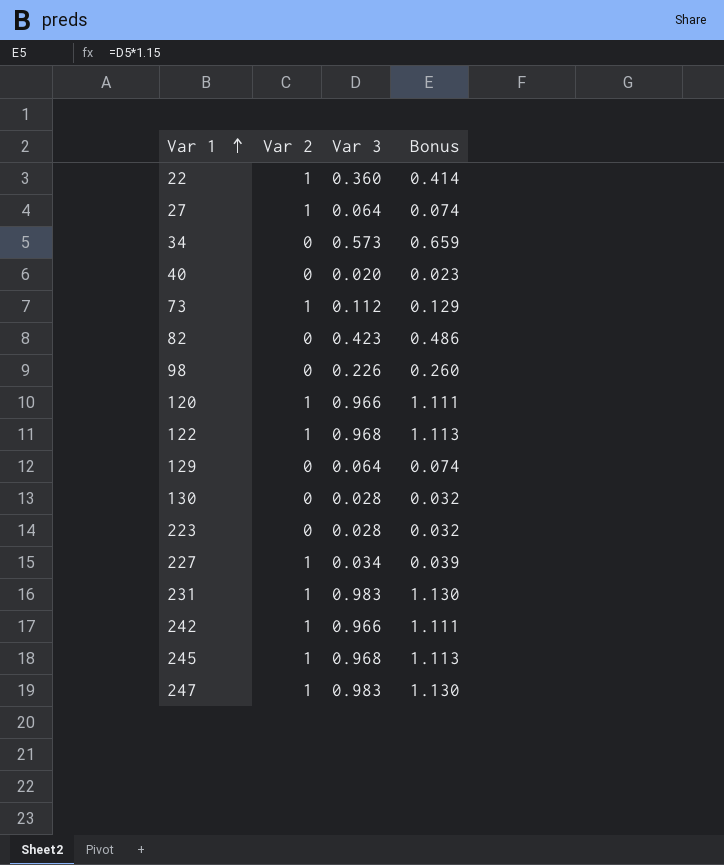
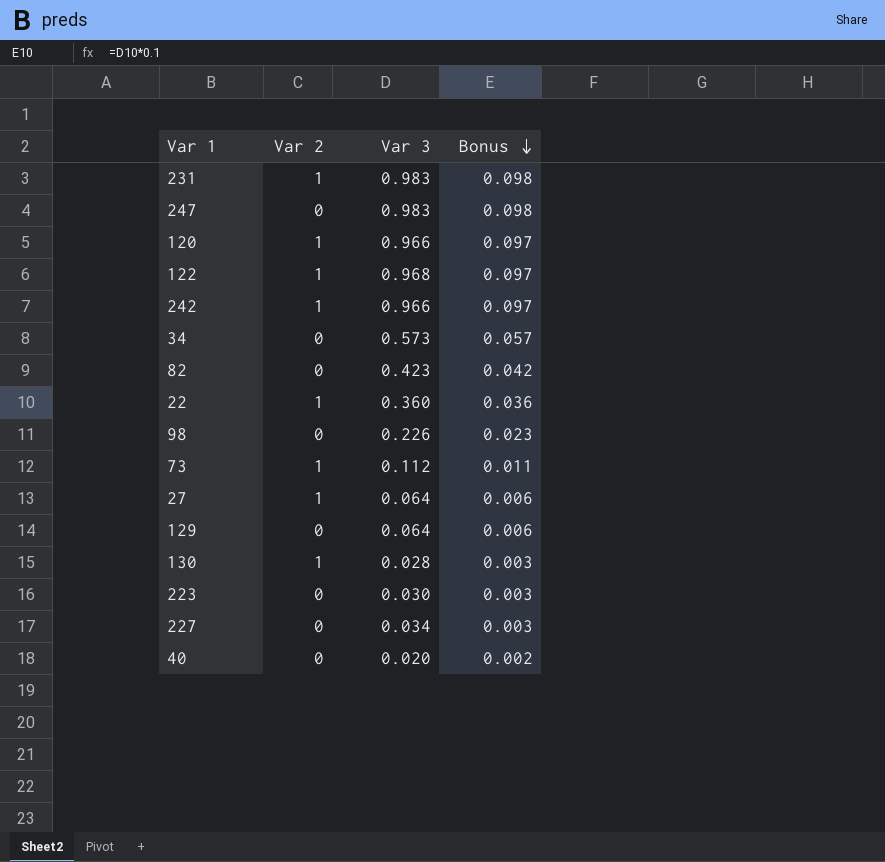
row order: Var 1 ascending -> Bonus descending
column Bonus | formula: [Var 3] * 1.15 -> [Var 3] * 0.1
row 245: 1 | 0.968 | 1.113 -> none
247 | Var 2: 1 -> 0
130 | Var 2: 0 -> 1
223 | Var 3: 0.028 -> 0.030
227 | Var 2: 1 -> 0

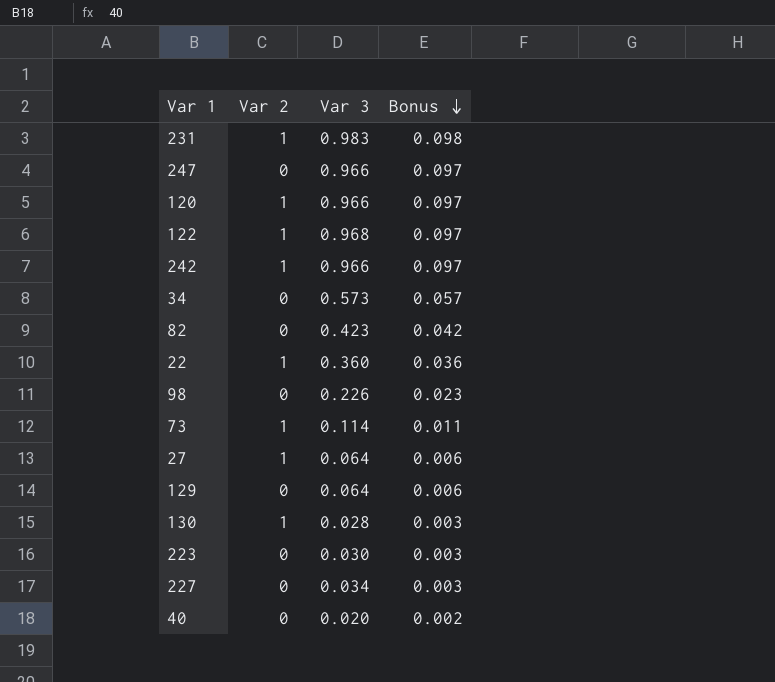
247 | Var 3: 0.983 -> 0.966
247 | Bonus: 0.098 -> 0.097
73 | Var 3: 0.112 -> 0.114

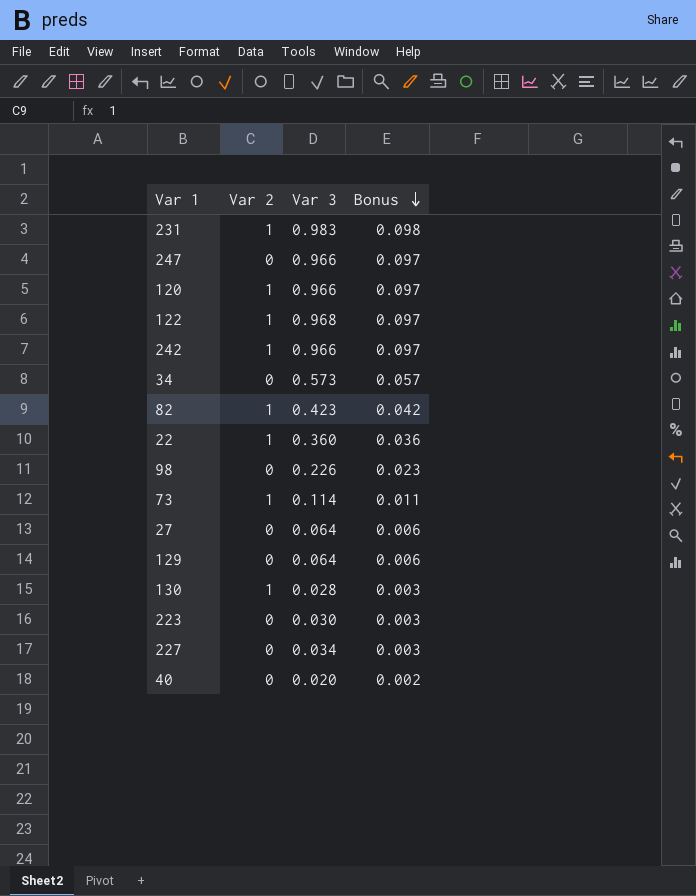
82 | Var 2: 0 -> 1
27 | Var 2: 1 -> 0

